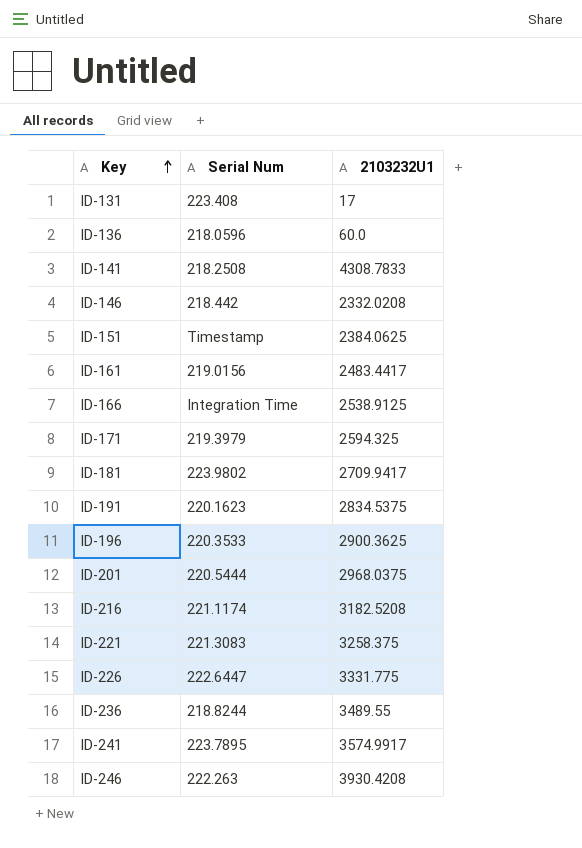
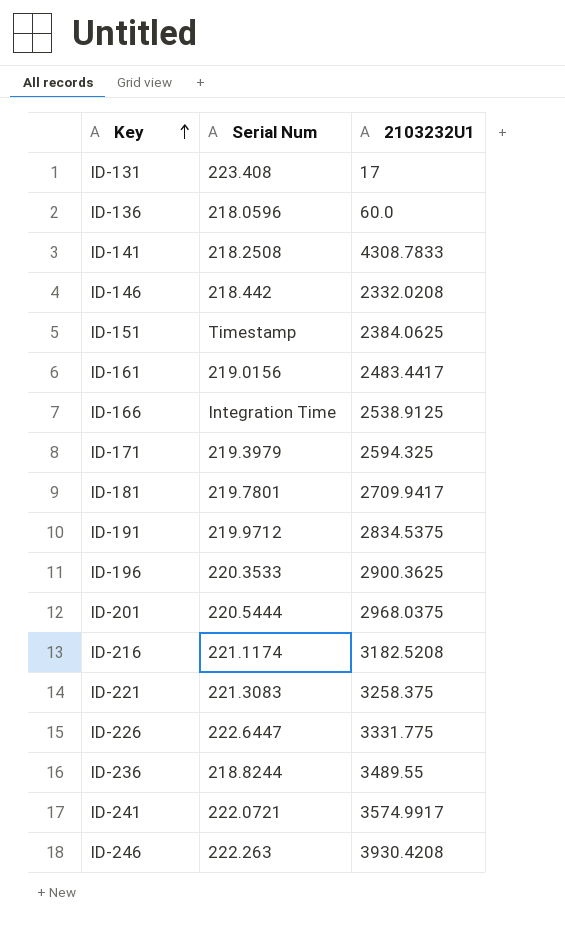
ID-181 | Serial Num: 223.9802 -> 219.7801
ID-191 | Serial Num: 220.1623 -> 219.9712
ID-241 | Serial Num: 223.7895 -> 222.0721

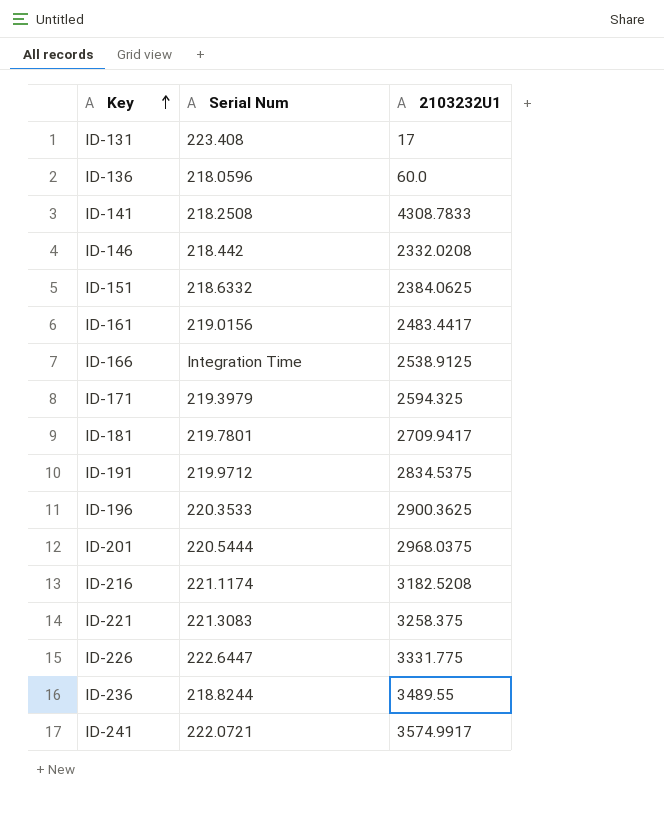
row ID-246: 222.263 | 3930.4208 -> none
ID-151 | Serial Num: Timestamp -> 218.6332

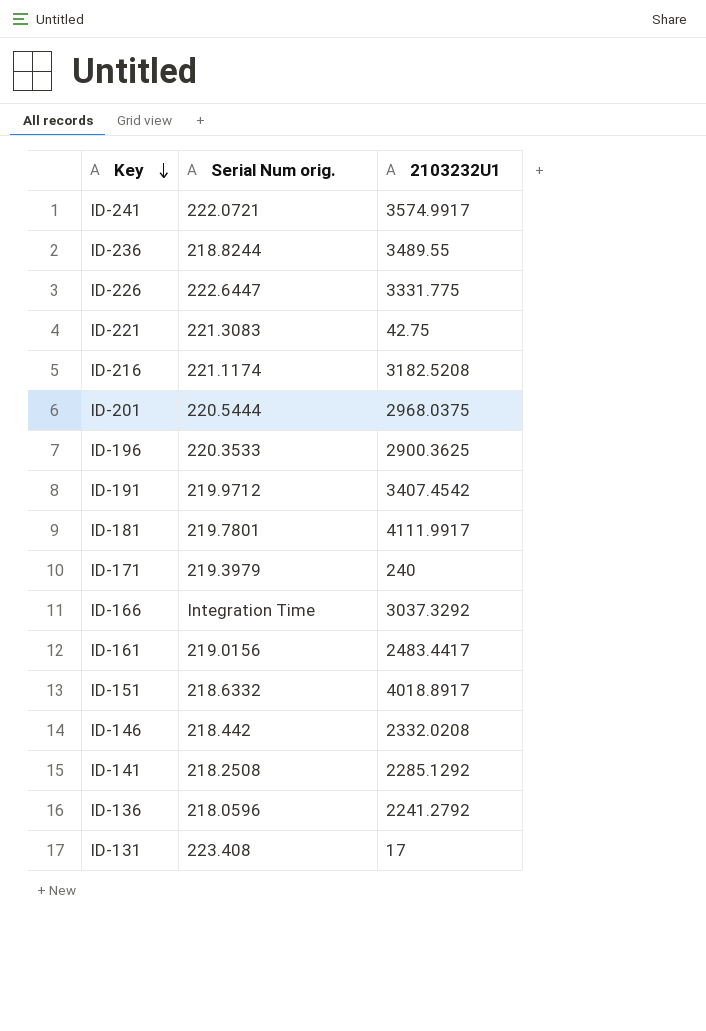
row order: Key ascending -> Key descending
column name: Serial Num -> Serial Num orig.
ID-221 | 2103232U1: 3258.375 -> 42.75
ID-191 | 2103232U1: 2834.5375 -> 3407.4542
ID-181 | 2103232U1: 2709.9417 -> 4111.9917
ID-171 | 2103232U1: 2594.325 -> 240
ID-166 | 2103232U1: 2538.9125 -> 3037.3292
ID-151 | 2103232U1: 2384.0625 -> 4018.8917
ID-141 | 2103232U1: 4308.7833 -> 2285.1292
ID-136 | 2103232U1: 60.0 -> 2241.2792

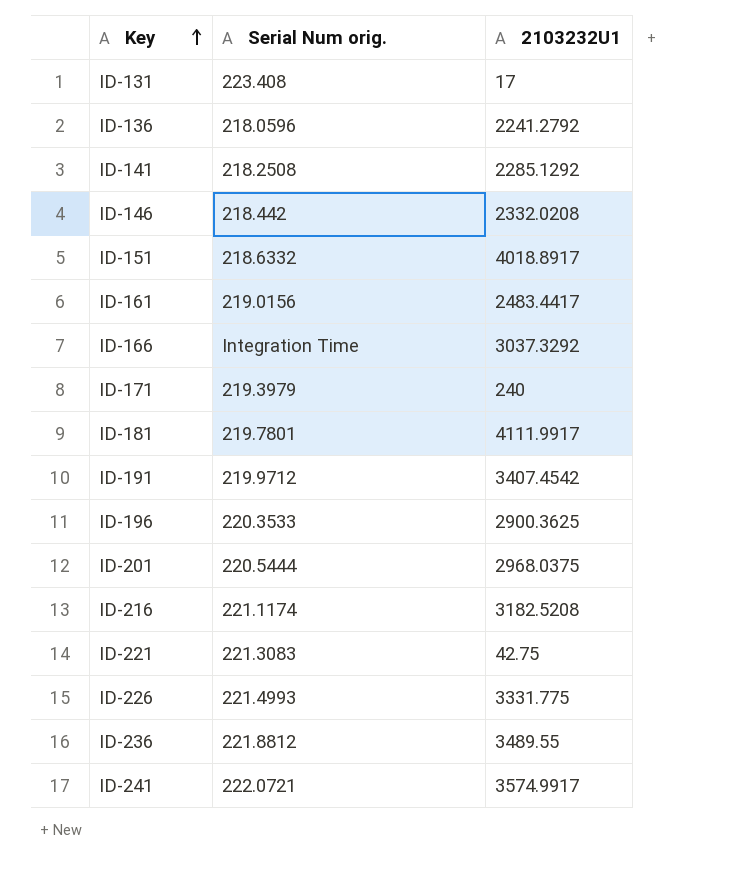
row order: Key descending -> Key ascending
ID-226 | Serial Num orig.: 222.6447 -> 221.4993
ID-236 | Serial Num orig.: 218.8244 -> 221.8812

